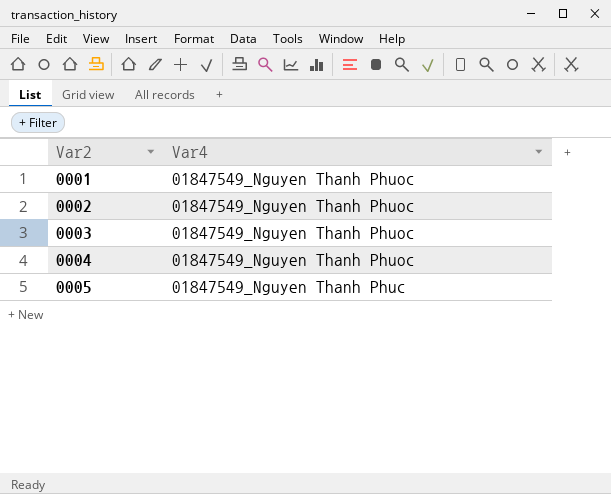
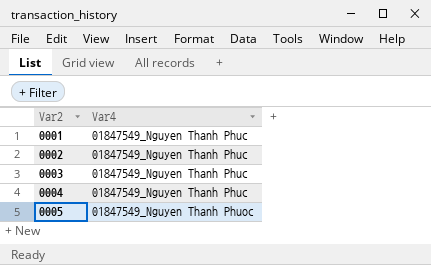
0001 | Var4: 01847549_Nguyen Thanh Phuoc -> 01847549_Nguyen Thanh Phuc
0002 | Var4: 01847549_Nguyen Thanh Phuoc -> 01847549_Nguyen Thanh Phuc
0003 | Var4: 01847549_Nguyen Thanh Phuoc -> 01847549_Nguyen Thanh Phuc
0004 | Var4: 01847549_Nguyen Thanh Phuoc -> 01847549_Nguyen Thanh Phuc
0005 | Var4: 01847549_Nguyen Thanh Phuc -> 01847549_Nguyen Thanh Phuoc

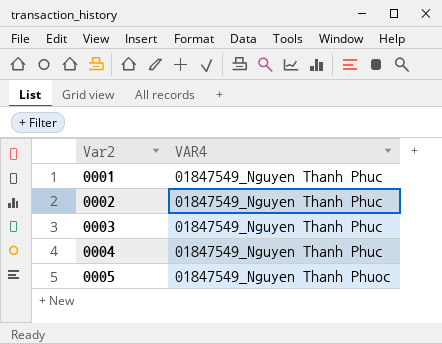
column name: Var4 -> VAR4

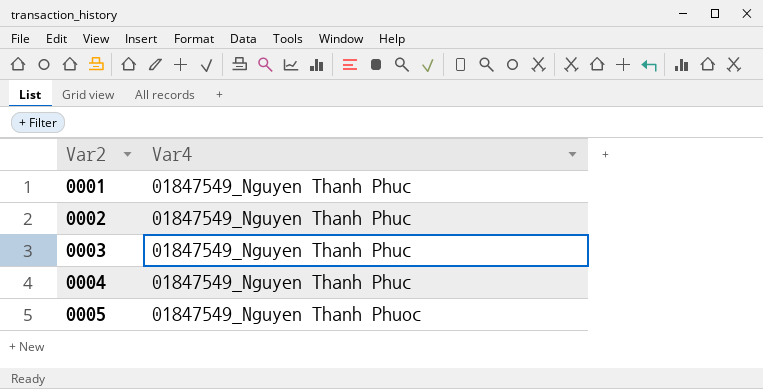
column name: VAR4 -> Var4

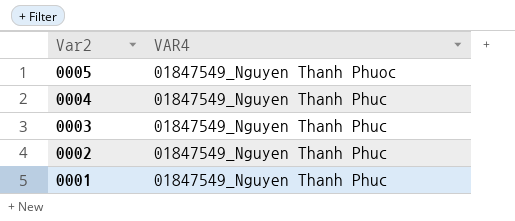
row order: Var2 ascending -> Var2 descending
column name: Var4 -> VAR4

